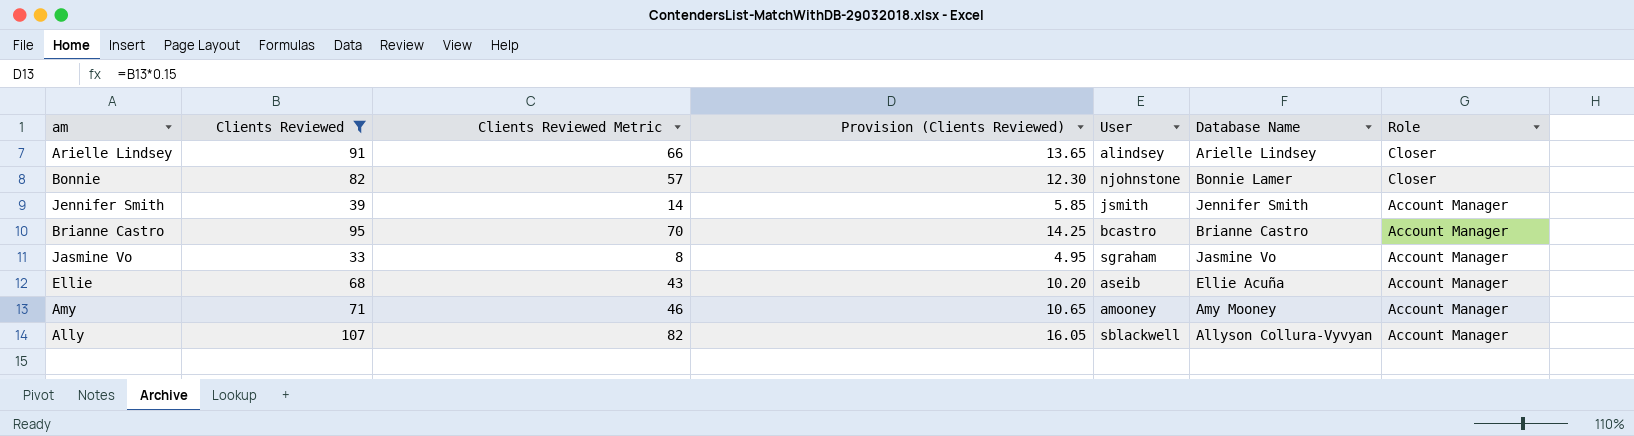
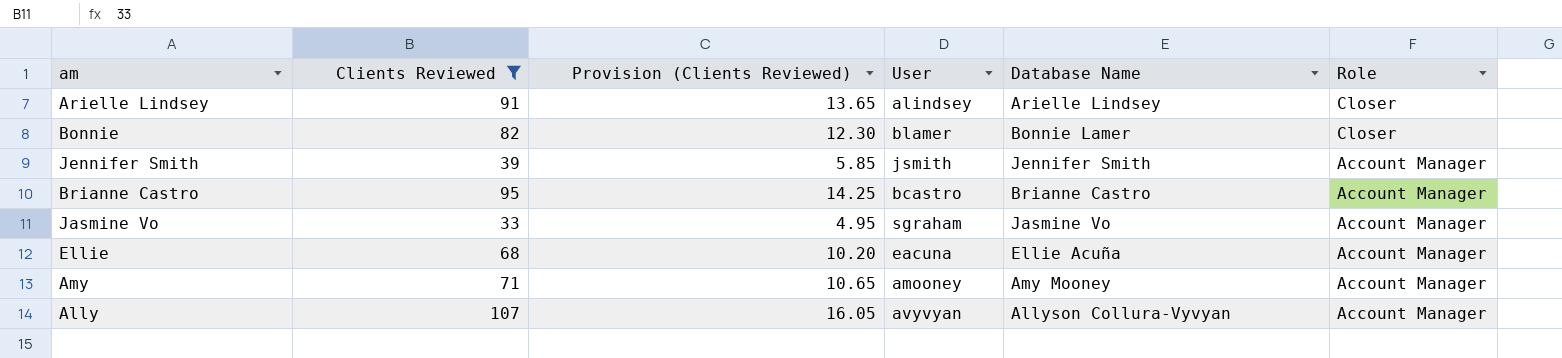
column Clients Reviewed Metric | formula: [Clients Reviewed] - 25 -> none
Bonnie | User: njohnstone -> blamer
Ellie | User: aseib -> eacuna
Ally | User: sblackwell -> avyvyan

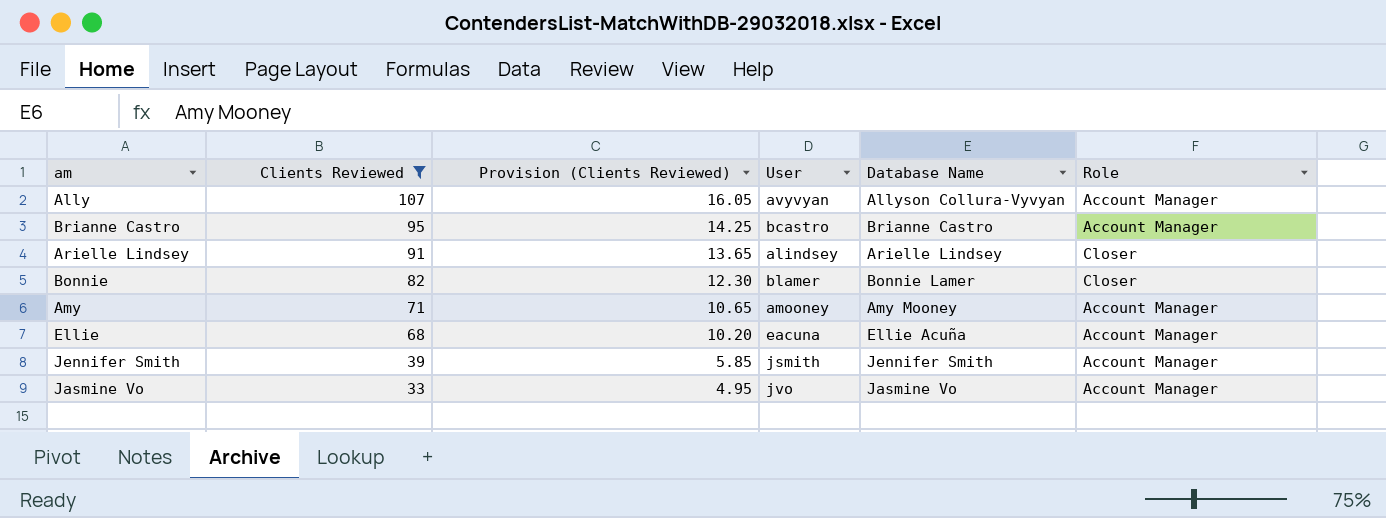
row order: Role descending -> Clients Reviewed descending
Jasmine Vo | User: sgraham -> jvo

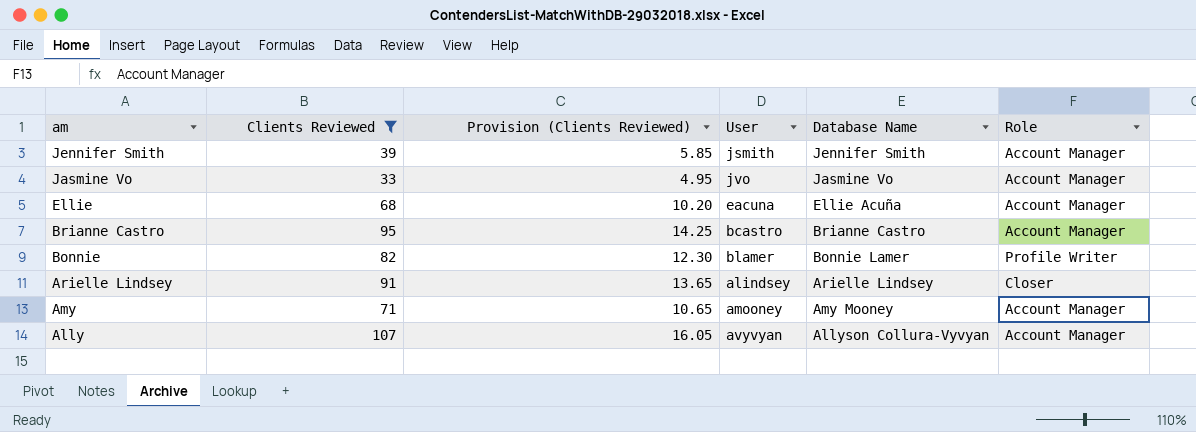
row order: Clients Reviewed descending -> am descending
Bonnie | Role: Closer -> Profile Writer

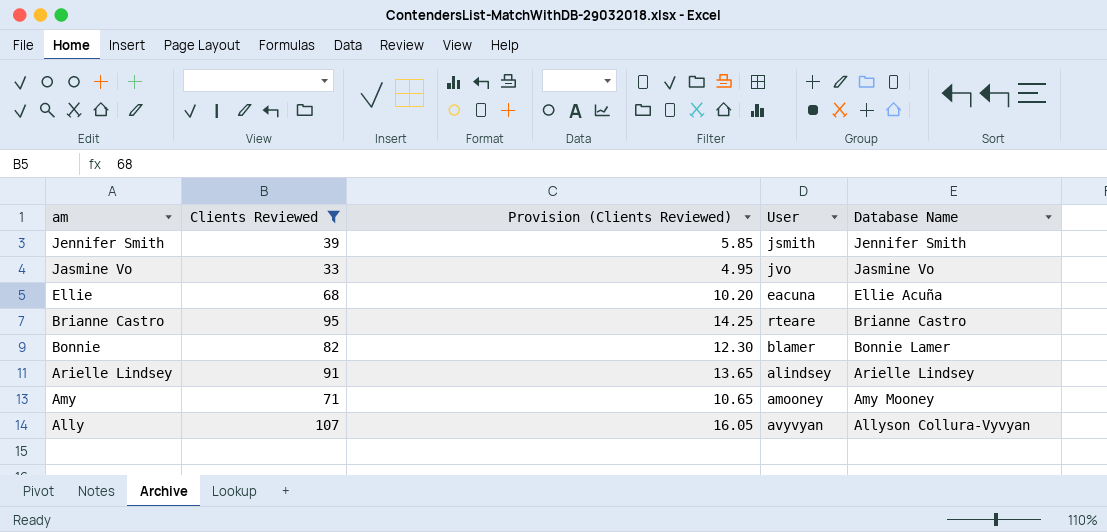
column Role | position: 6 -> none
Brianne Castro | User: bcastro -> rteare

